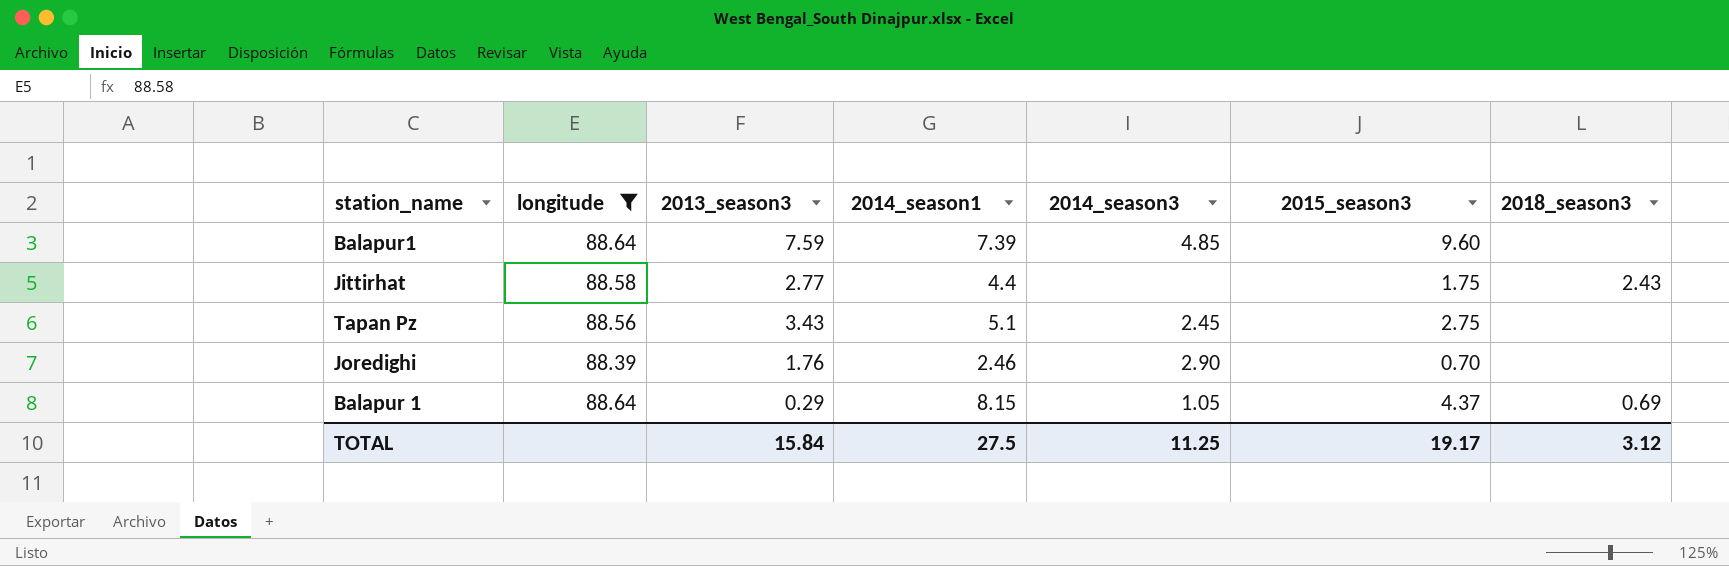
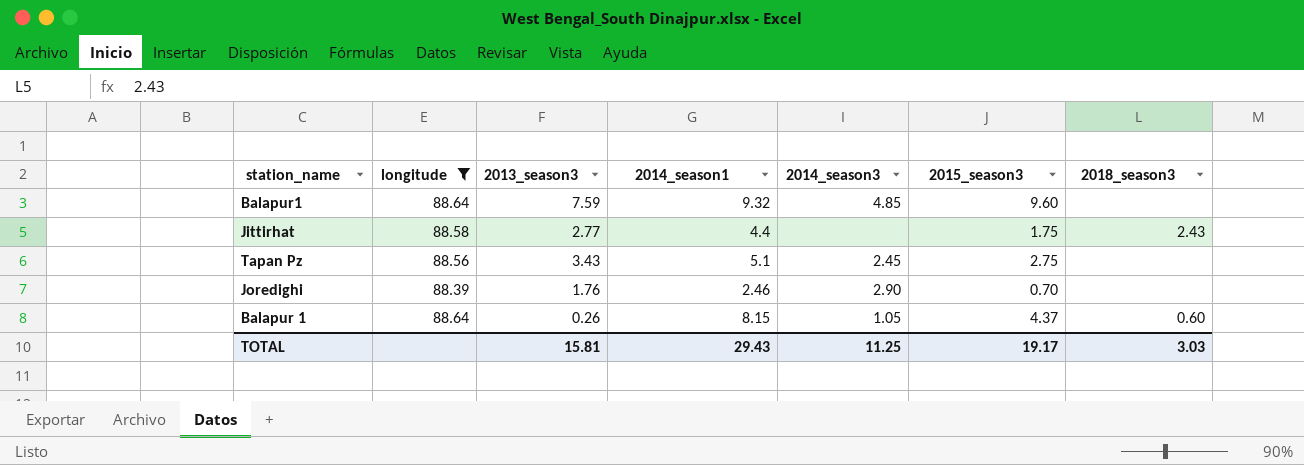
Balapur1 | 2014_season1: 7.39 -> 9.32
Balapur 1 | 2013_season3: 0.29 -> 0.26
Balapur 1 | 2018_season3: 0.69 -> 0.60
TOTAL | 2013_season3: 15.84 -> 15.81
TOTAL | 2014_season1: 27.5 -> 29.43
TOTAL | 2018_season3: 3.12 -> 3.03

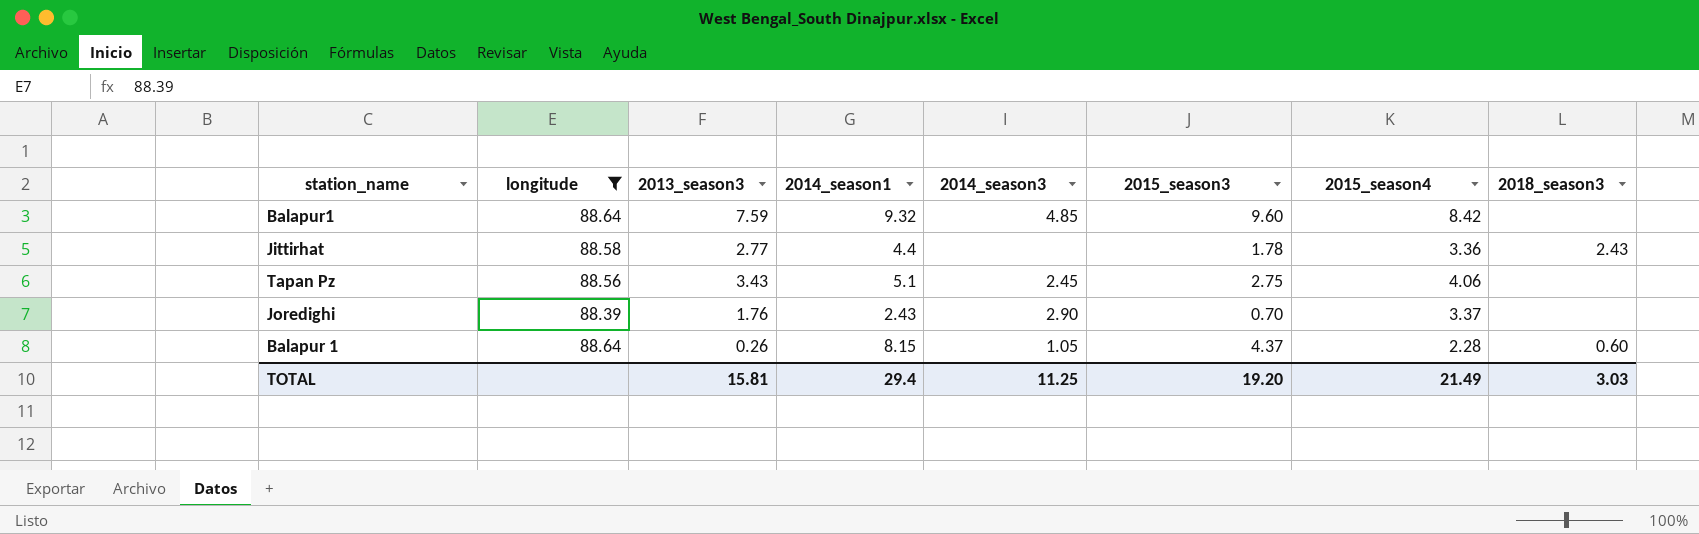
column 2015_season4 | position: none -> 7
Jittirhat | 2015_season3: 1.75 -> 1.78
Joredighi | 2014_season1: 2.46 -> 2.43
TOTAL | 2014_season1: 29.43 -> 29.4
TOTAL | 2015_season3: 19.17 -> 19.20

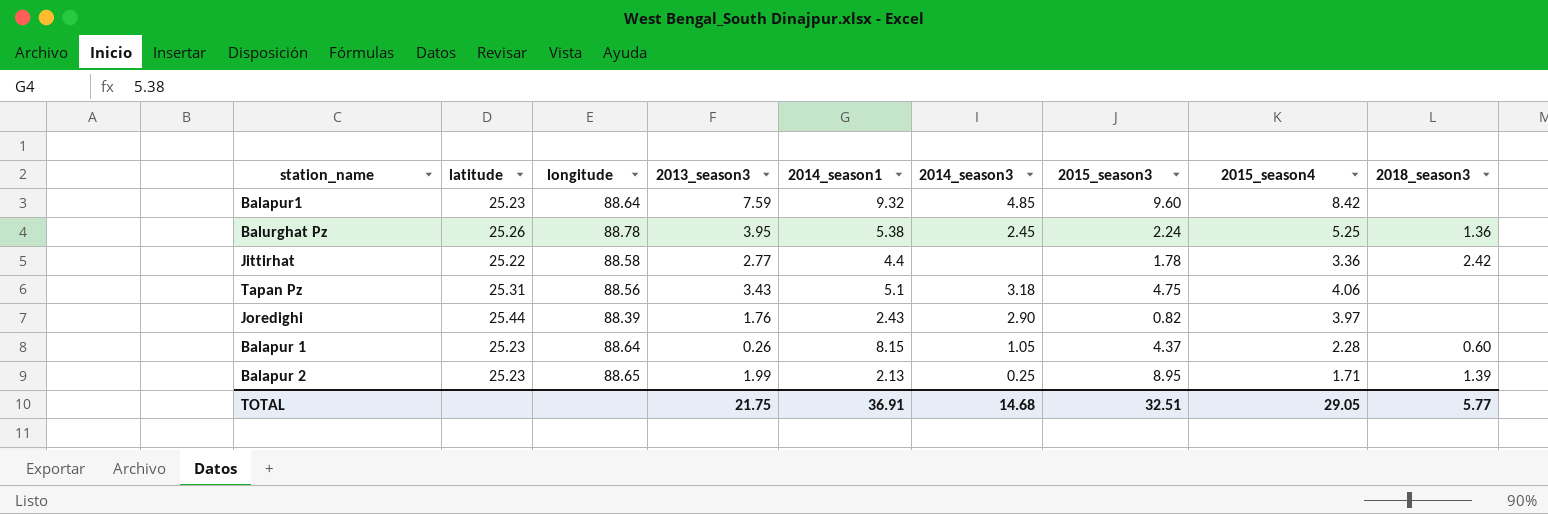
filter: longitude <= 88.64 -> none
column latitude | position: none -> 2
Jittirhat | 2018_season3: 2.43 -> 2.42
Tapan Pz | 2014_season3: 2.45 -> 3.18
Tapan Pz | 2015_season3: 2.75 -> 4.75
Joredighi | 2015_season3: 0.70 -> 0.82
Joredighi | 2015_season4: 3.37 -> 3.97
TOTAL | 2013_season3: 15.81 -> 21.75
TOTAL | 2014_season1: 29.4 -> 36.91
TOTAL | 2014_season3: 11.25 -> 14.68
TOTAL | 2015_season3: 19.20 -> 32.51
TOTAL | 2015_season4: 21.49 -> 29.05
TOTAL | 2018_season3: 3.03 -> 5.77

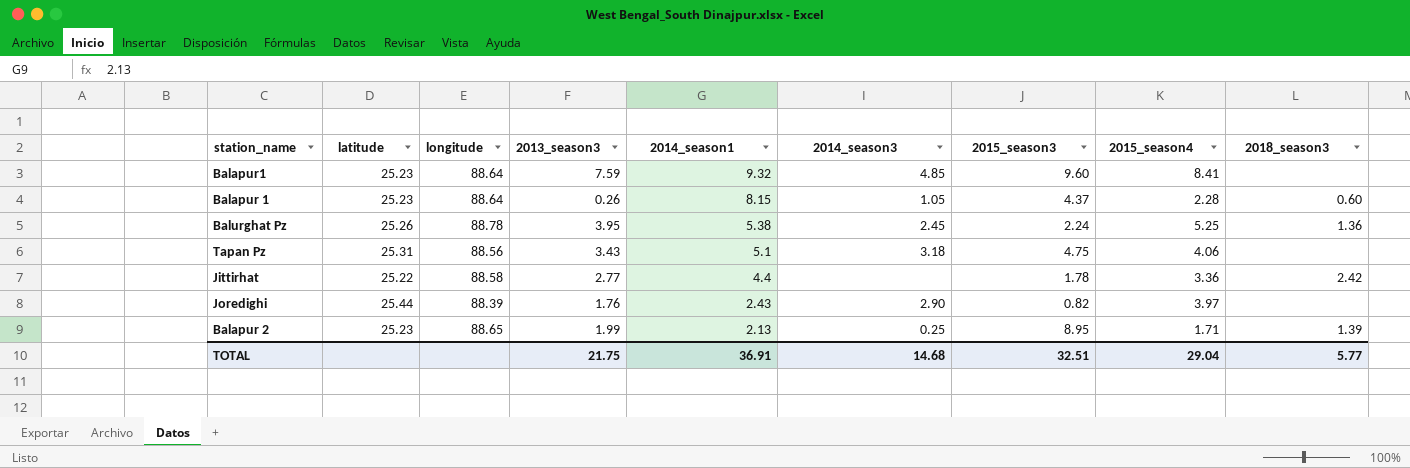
row order: none -> 2014_season1 descending
Balapur1 | 2015_season4: 8.42 -> 8.41
TOTAL | 2015_season4: 29.05 -> 29.04

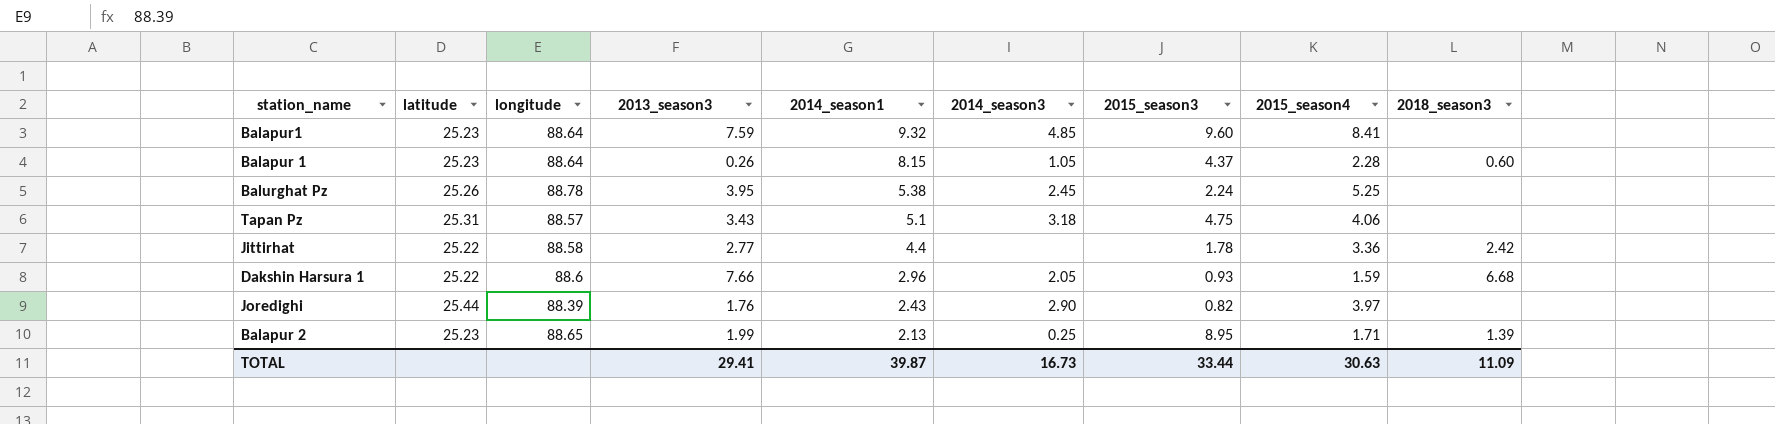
Balurghat Pz | 2018_season3: 1.36 -> none
Tapan Pz | longitude: 88.56 -> 88.57
row Dakshin Harsura 1: none -> 25.22 | 88.6 | 7.66 | 2.96 | 2.05 | 0.93 | 1.59 | 6.68
TOTAL | 2013_season3: 21.75 -> 29.41
TOTAL | 2014_season1: 36.91 -> 39.87
TOTAL | 2014_season3: 14.68 -> 16.73
TOTAL | 2015_season3: 32.51 -> 33.44
TOTAL | 2015_season4: 29.04 -> 30.63
TOTAL | 2018_season3: 5.77 -> 11.09

